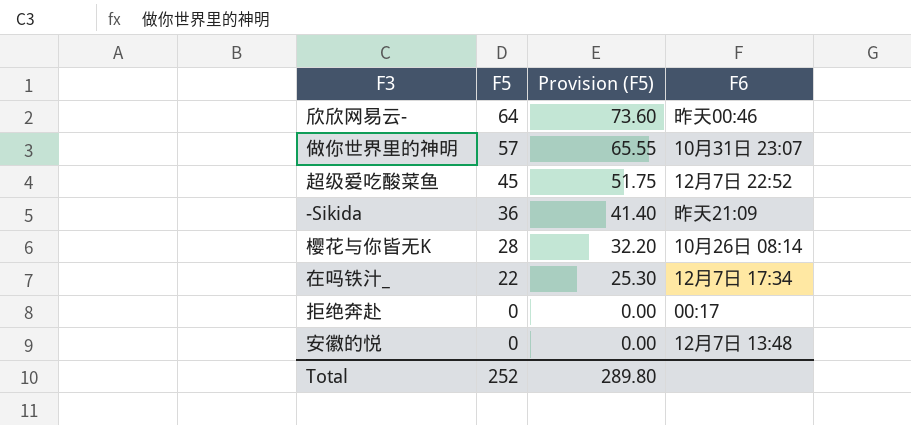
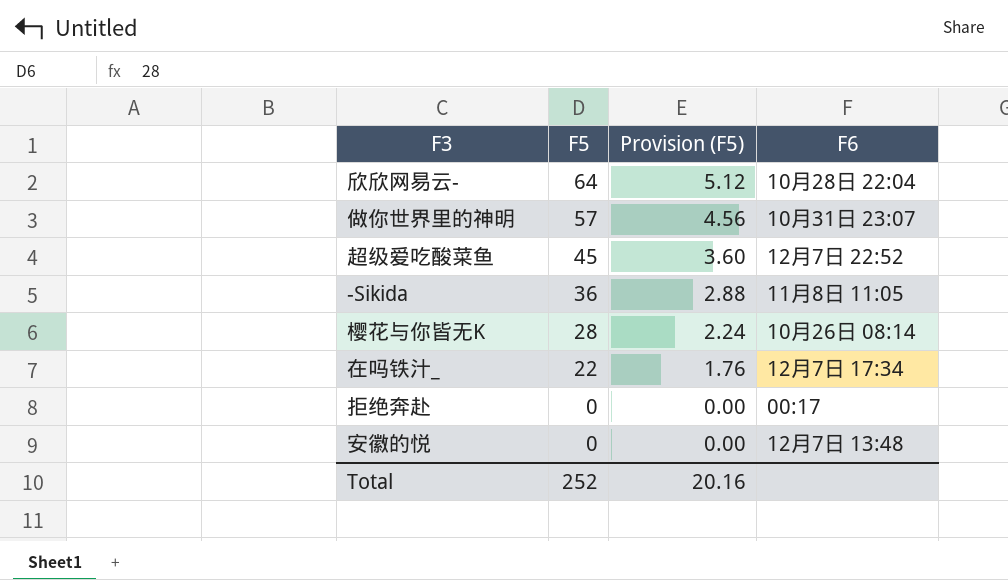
column Provision (F5) | formula: [F5] * 1.15 -> [F5] * 0.08
欣欣网易云- | F6: 昨天00:46 -> 10月28日 22:04
-Sikida | F6: 昨天21:09 -> 11月8日 11:05
Total | Provision (F5): 289.80 -> 20.16

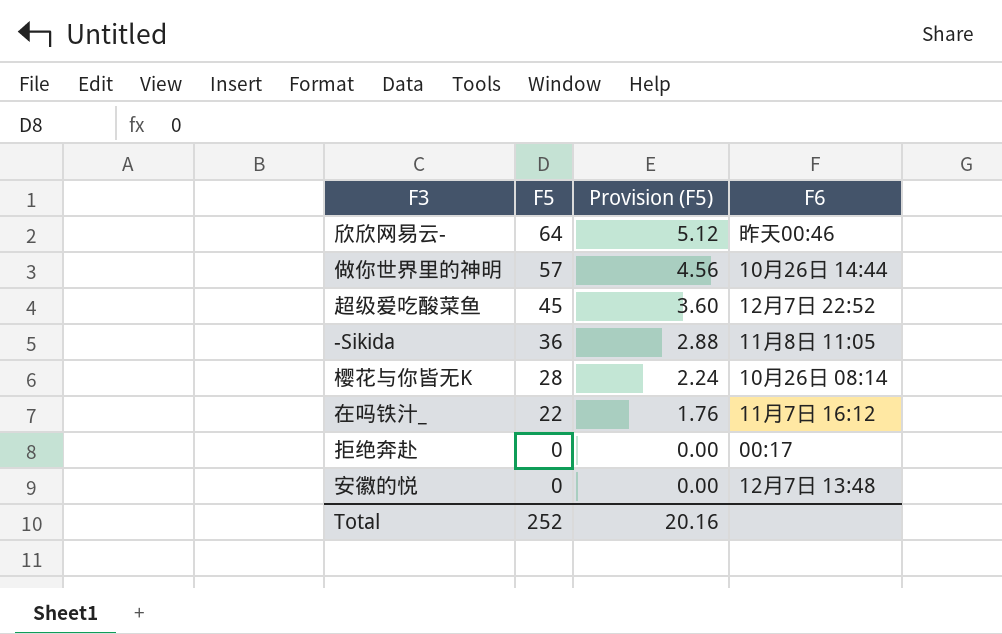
欣欣网易云- | F6: 10月28日 22:04 -> 昨天00:46
做你世界里的神明 | F6: 10月31日 23:07 -> 10月26日 14:44
在吗铁汁_ | F6: 12月7日 17:34 -> 11月7日 16:12

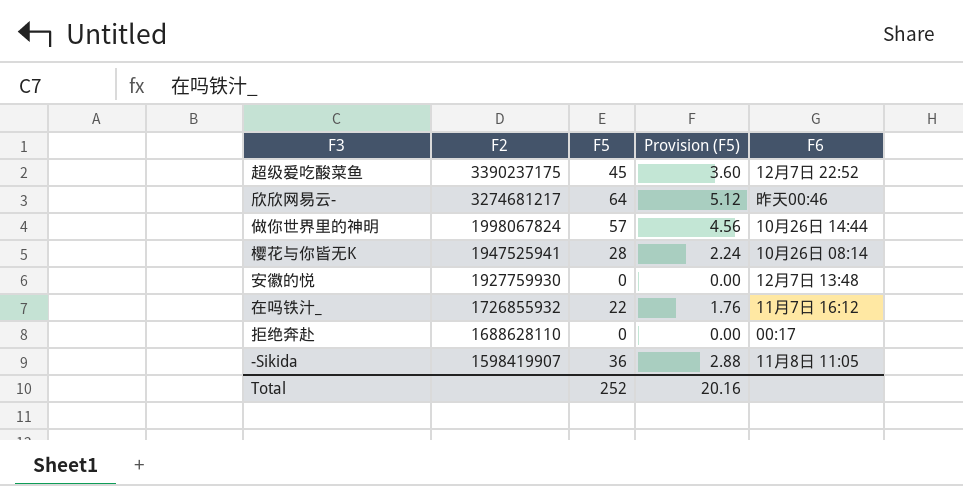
row order: F5 descending -> F2 descending
column F2 | position: none -> 2

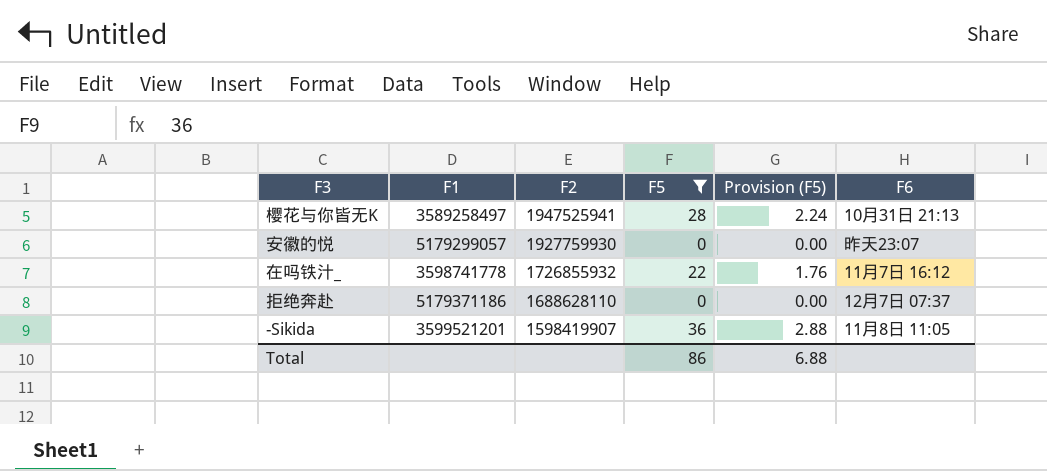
filter: none -> F5 <= 36
column F1 | position: none -> 2
樱花与你皆无K | F6: 10月26日 08:14 -> 10月31日 21:13
安徽的悦 | F6: 12月7日 13:48 -> 昨天23:07
拒绝奔赴 | F6: 00:17 -> 12月7日 07:37
Total | F5: 252 -> 86
Total | Provision (F5): 20.16 -> 6.88

